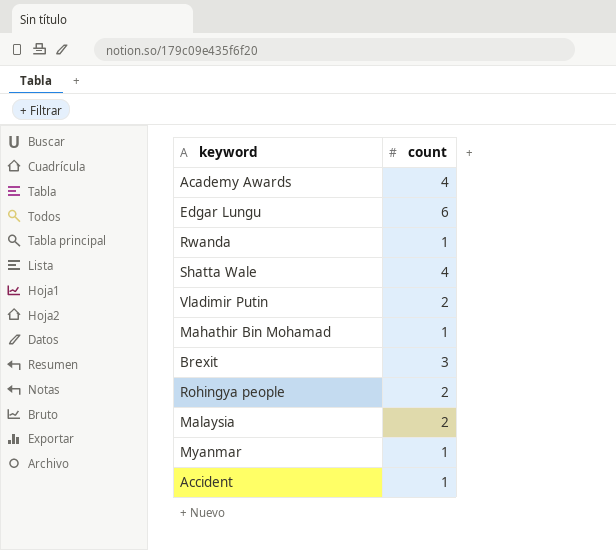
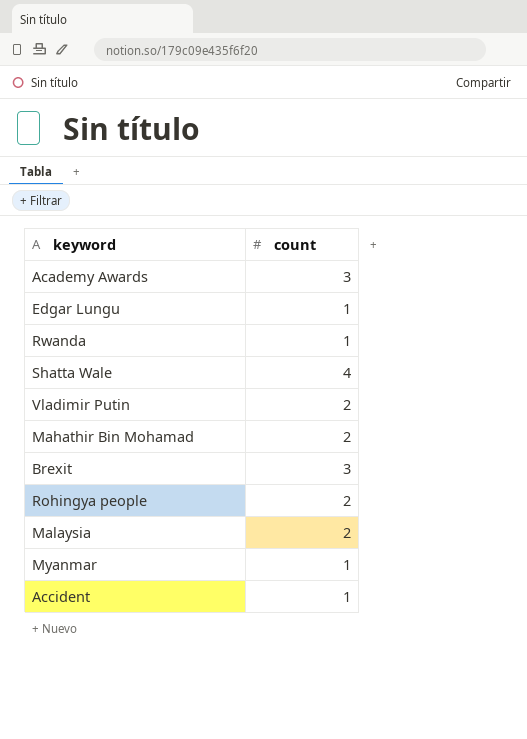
Academy Awards | count: 4 -> 3
Edgar Lungu | count: 6 -> 1
Mahathir Bin Mohamad | count: 1 -> 2

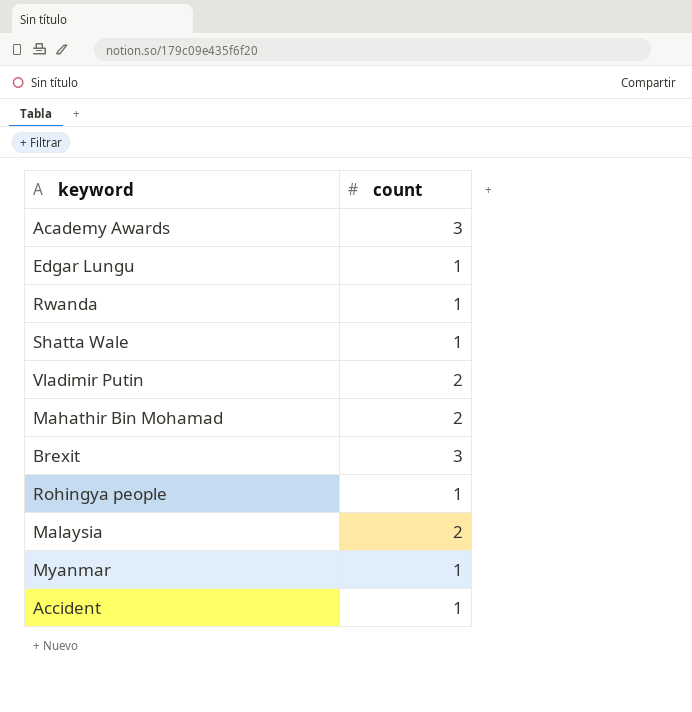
Shatta Wale | count: 4 -> 1
Rohingya people | count: 2 -> 1

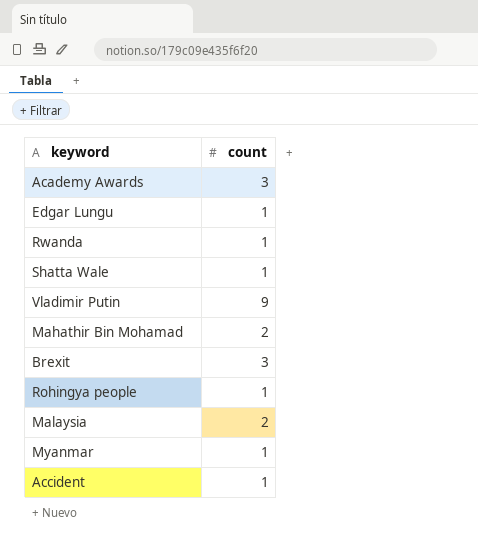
Vladimir Putin | count: 2 -> 9

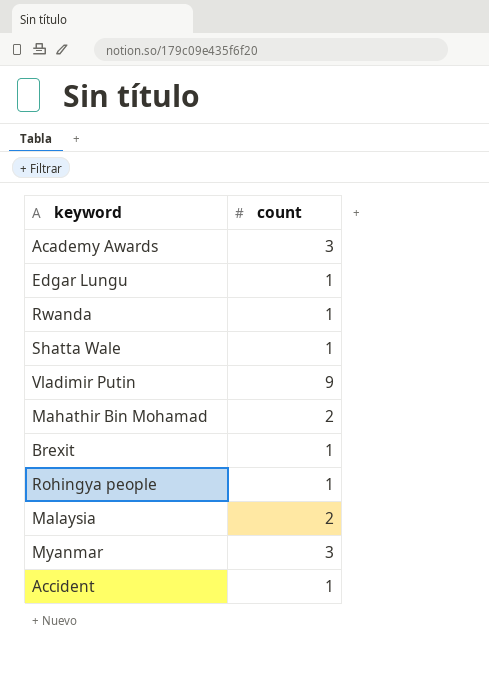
Brexit | count: 3 -> 1
Myanmar | count: 1 -> 3

